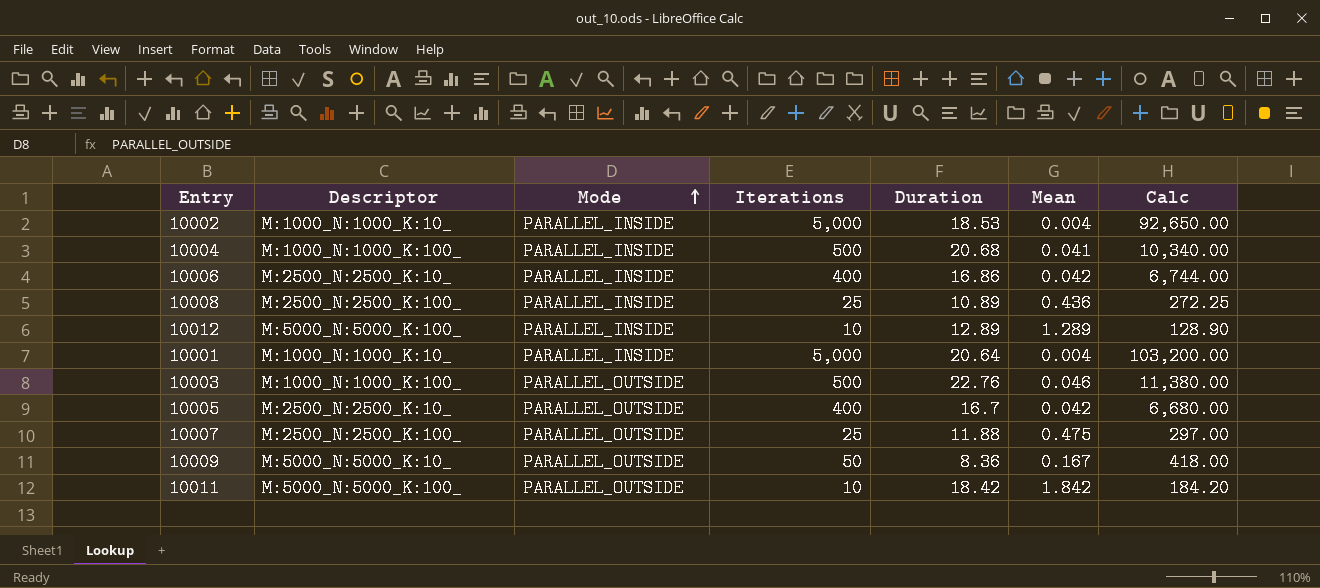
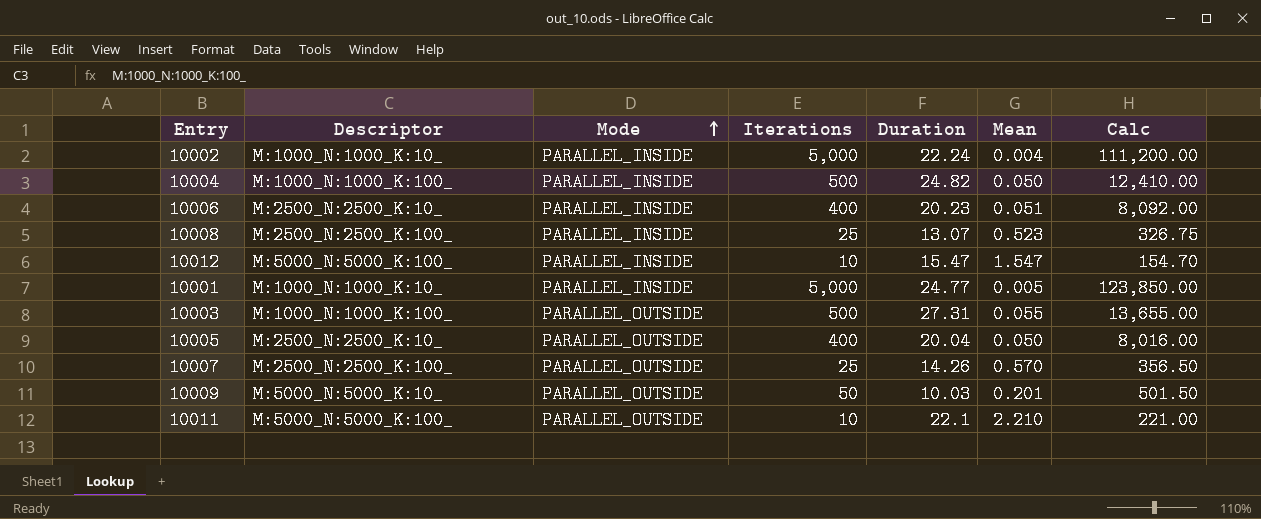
10002 | Duration: 18.53 -> 22.24
10002 | Calc: 92,650.00 -> 111,200.00
10004 | Duration: 20.68 -> 24.82
10004 | Mean: 0.041 -> 0.050
10004 | Calc: 10,340.00 -> 12,410.00
10006 | Duration: 16.86 -> 20.23
10006 | Mean: 0.042 -> 0.051
10006 | Calc: 6,744.00 -> 8,092.00
10008 | Duration: 10.89 -> 13.07
10008 | Mean: 0.436 -> 0.523
10008 | Calc: 272.25 -> 326.75
10012 | Duration: 12.89 -> 15.47
10012 | Mean: 1.289 -> 1.547
10012 | Calc: 128.90 -> 154.70
10001 | Duration: 20.64 -> 24.77
10001 | Mean: 0.004 -> 0.005
10001 | Calc: 103,200.00 -> 123,850.00
10003 | Duration: 22.76 -> 27.31
10003 | Mean: 0.046 -> 0.055
10003 | Calc: 11,380.00 -> 13,655.00
10005 | Duration: 16.7 -> 20.04
10005 | Mean: 0.042 -> 0.050
10005 | Calc: 6,680.00 -> 8,016.00
10007 | Duration: 11.88 -> 14.26
10007 | Mean: 0.475 -> 0.570
10007 | Calc: 297.00 -> 356.50
10009 | Duration: 8.36 -> 10.03
10009 | Mean: 0.167 -> 0.201
10009 | Calc: 418.00 -> 501.50
10011 | Duration: 18.42 -> 22.1
10011 | Mean: 1.842 -> 2.210
10011 | Calc: 184.20 -> 221.00

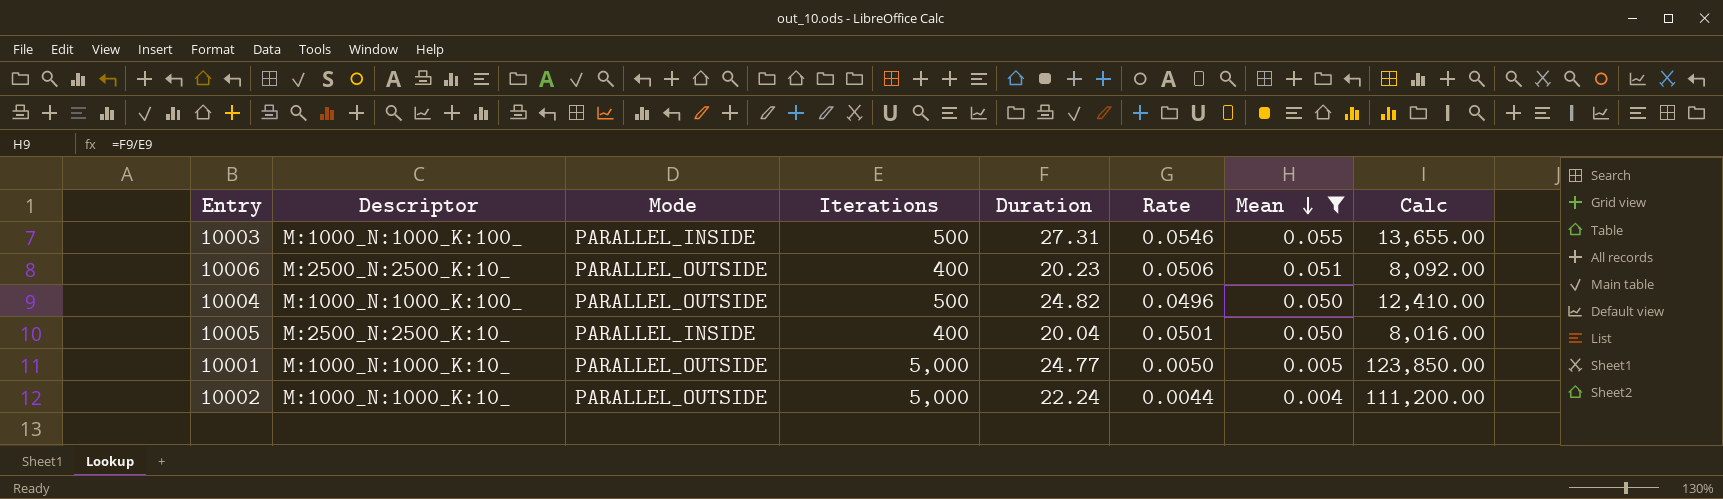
filter: none -> Mean <= 0.055
row order: Mode ascending -> Mean descending
column Rate | formula: none -> [Duration] / [Iterations]
10003 | Mode: PARALLEL_OUTSIDE -> PARALLEL_INSIDE
10006 | Mode: PARALLEL_INSIDE -> PARALLEL_OUTSIDE
10004 | Mode: PARALLEL_INSIDE -> PARALLEL_OUTSIDE
10005 | Mode: PARALLEL_OUTSIDE -> PARALLEL_INSIDE
10001 | Mode: PARALLEL_INSIDE -> PARALLEL_OUTSIDE
10002 | Mode: PARALLEL_INSIDE -> PARALLEL_OUTSIDE

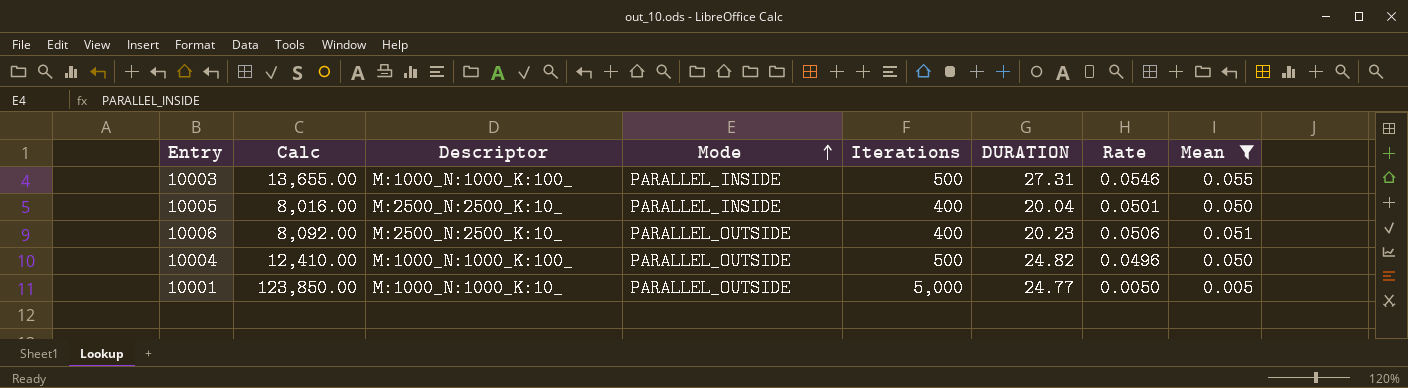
row order: Mean descending -> Mode ascending
column Calc | position: 8 -> 2
column name: Duration -> DURATION
row 10002: M:1000_N:1000_K:10_ | PARALLEL_OUTSIDE | 5,000 | 22.24 | 0.0044 | 0.004 | 111,200.00 -> none

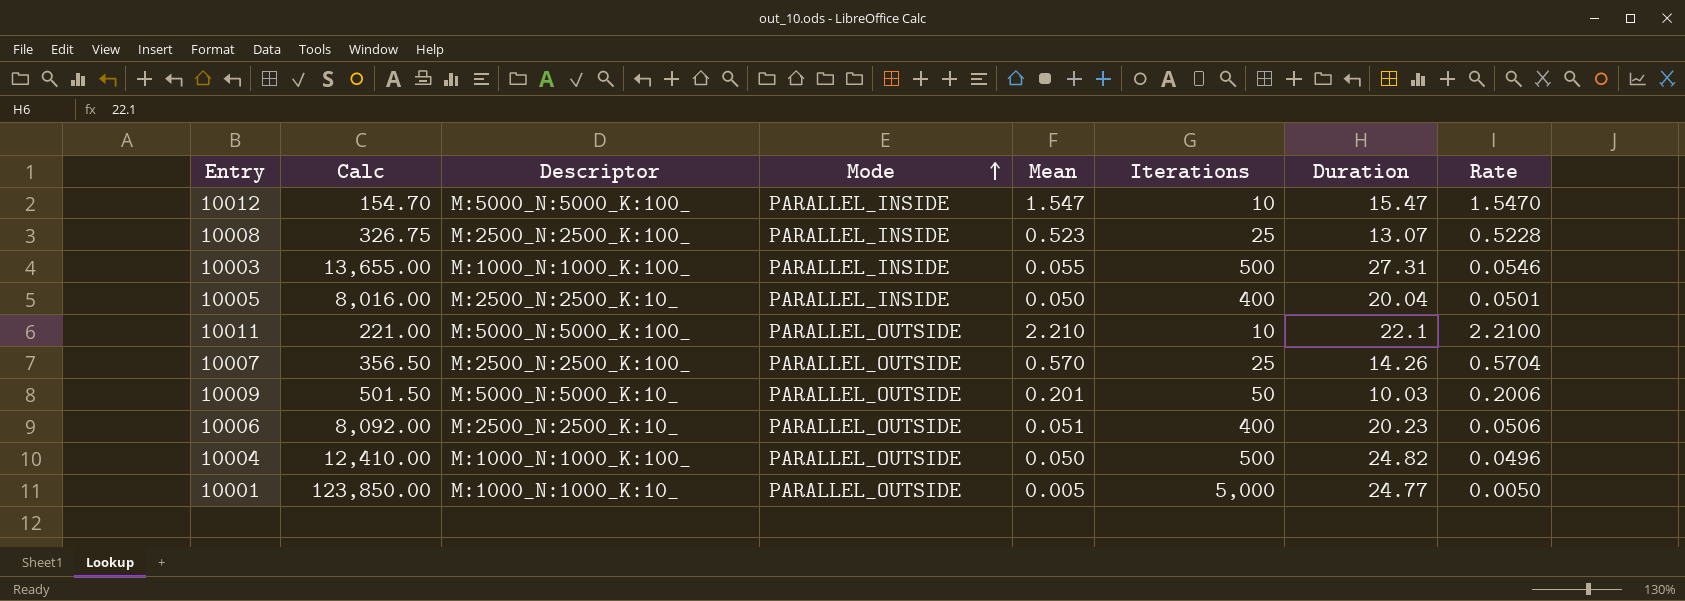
filter: Mean <= 0.055 -> none
column Mean | position: 8 -> 5
column name: DURATION -> Duration

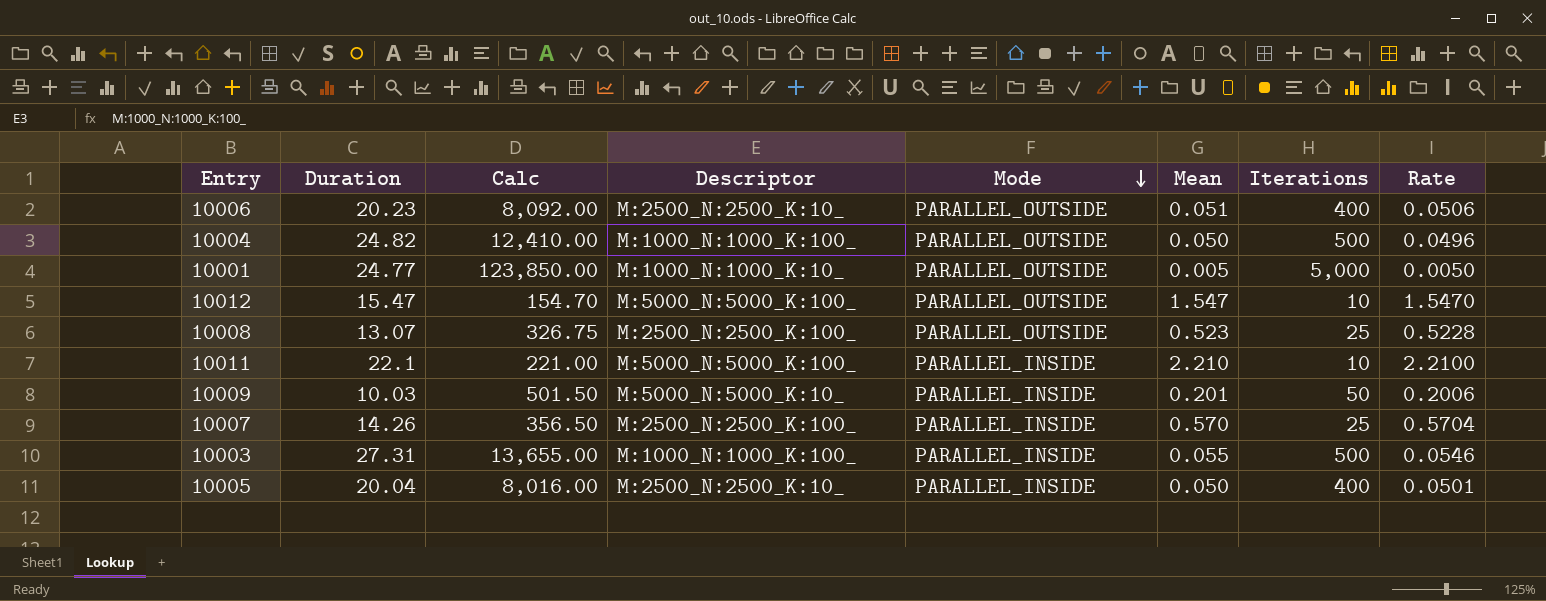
row order: Mode ascending -> Mode descending
column Duration | position: 7 -> 2
10012 | Mode: PARALLEL_INSIDE -> PARALLEL_OUTSIDE
10008 | Mode: PARALLEL_INSIDE -> PARALLEL_OUTSIDE
10011 | Mode: PARALLEL_OUTSIDE -> PARALLEL_INSIDE
10009 | Mode: PARALLEL_OUTSIDE -> PARALLEL_INSIDE
10007 | Mode: PARALLEL_OUTSIDE -> PARALLEL_INSIDE

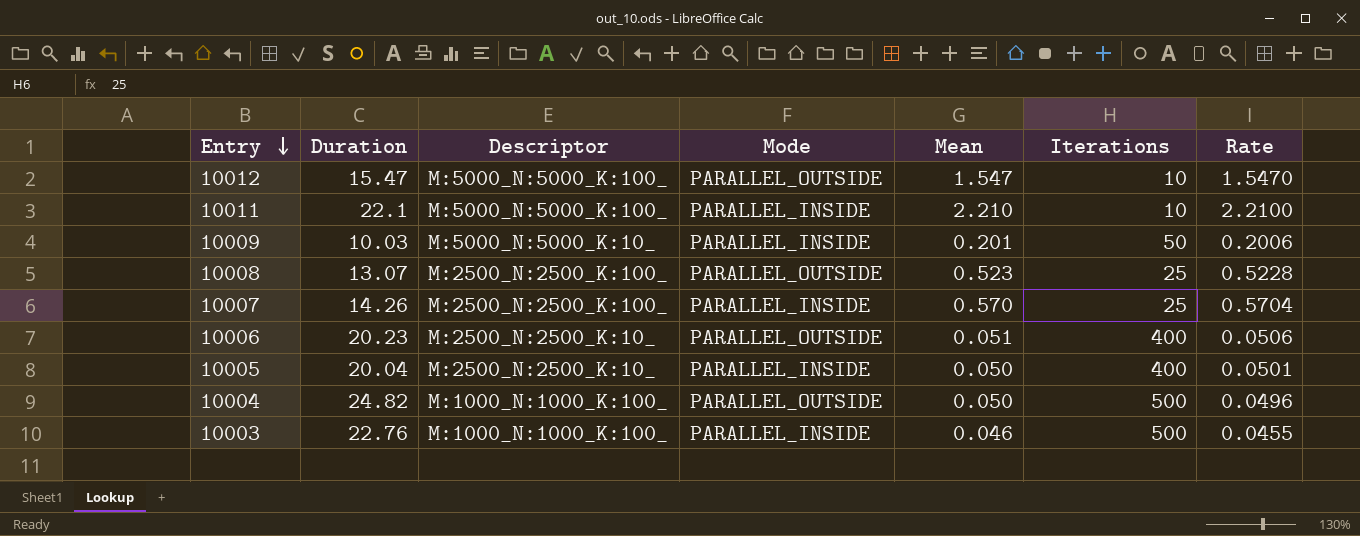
row order: Mode descending -> Entry descending
column Calc | formula: [Duration] * [Iterations] -> none
row 10001: 24.77 | 123,850.00 | M:1000_N:1000_K:10_ | PARALLEL_OUTSIDE | 0.005 | 5,000 | 0.0050 -> none
10003 | Duration: 27.31 -> 22.76
10003 | Mean: 0.055 -> 0.046
10003 | Rate: 0.0546 -> 0.0455

